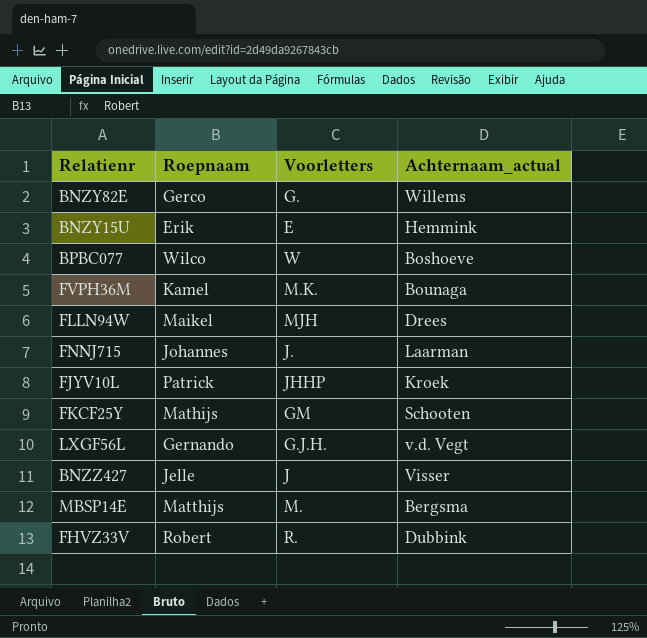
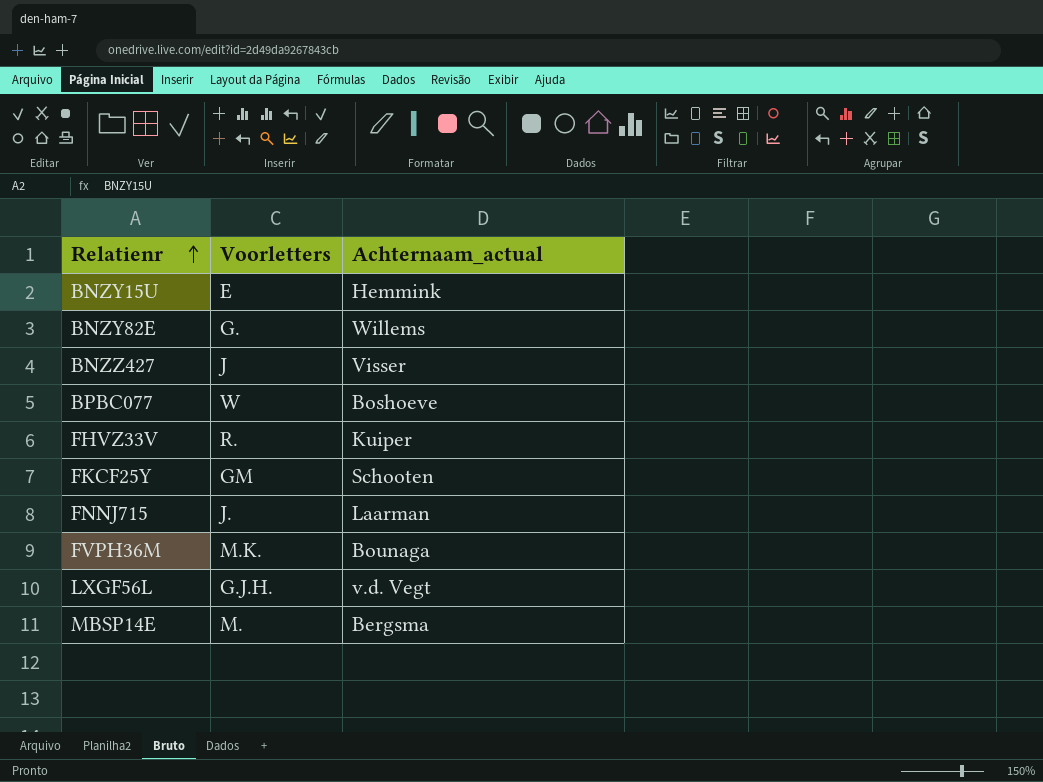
row order: none -> Relatienr ascending
column Roepnaam | position: 2 -> none
row FLLN94W: Maikel | MJH | Drees -> none
row FJYV10L: Patrick | JHHP | Kroek -> none
FHVZ33V | Achternaam_actual: Dubbink -> Kuiper

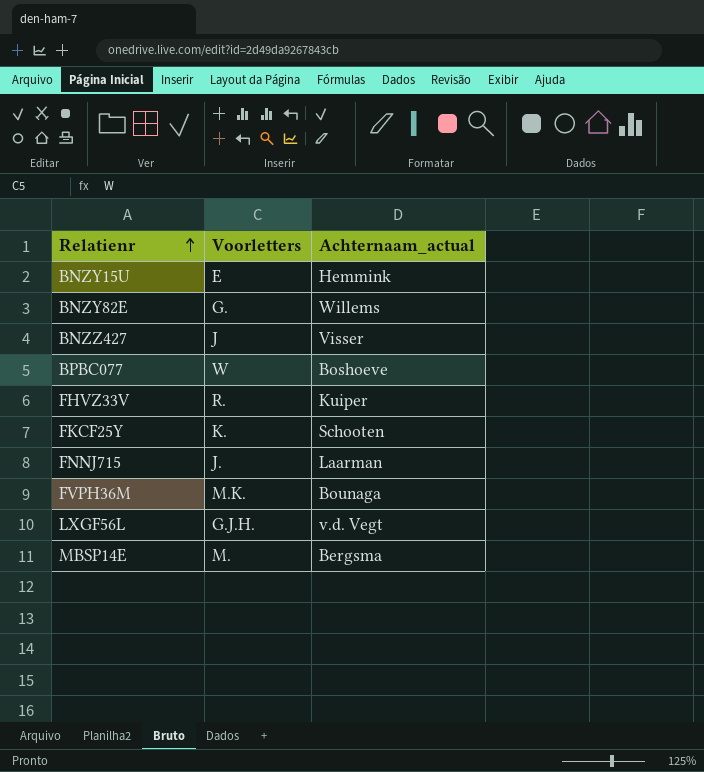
FKCF25Y | Voorletters: GM -> K.

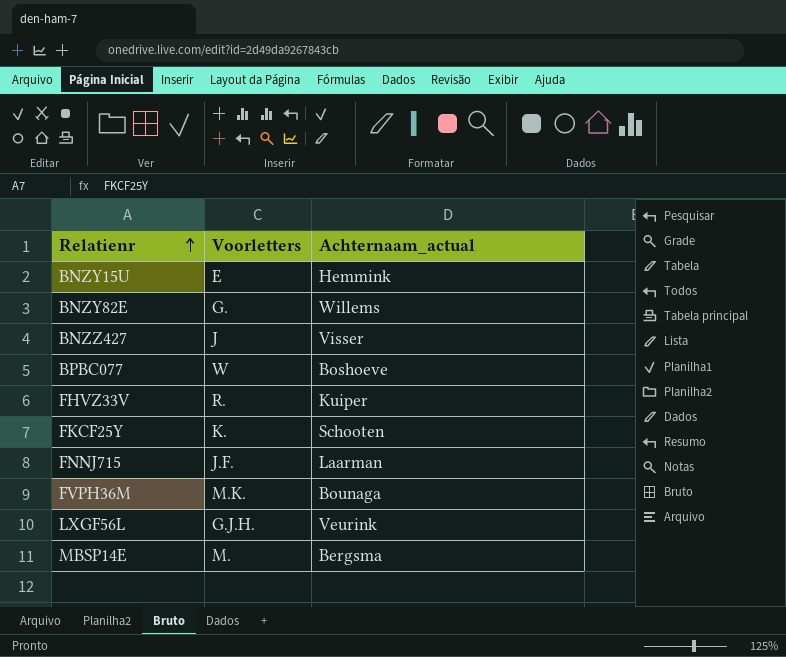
FNNJ715 | Voorletters: J. -> J.F.
LXGF56L | Achternaam_actual: v.d. Vegt -> Veurink

